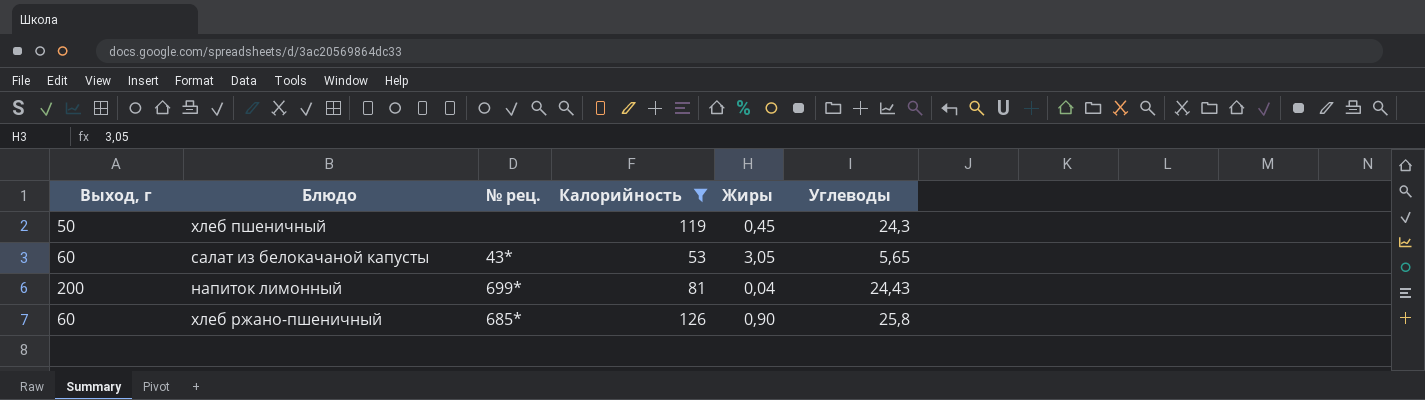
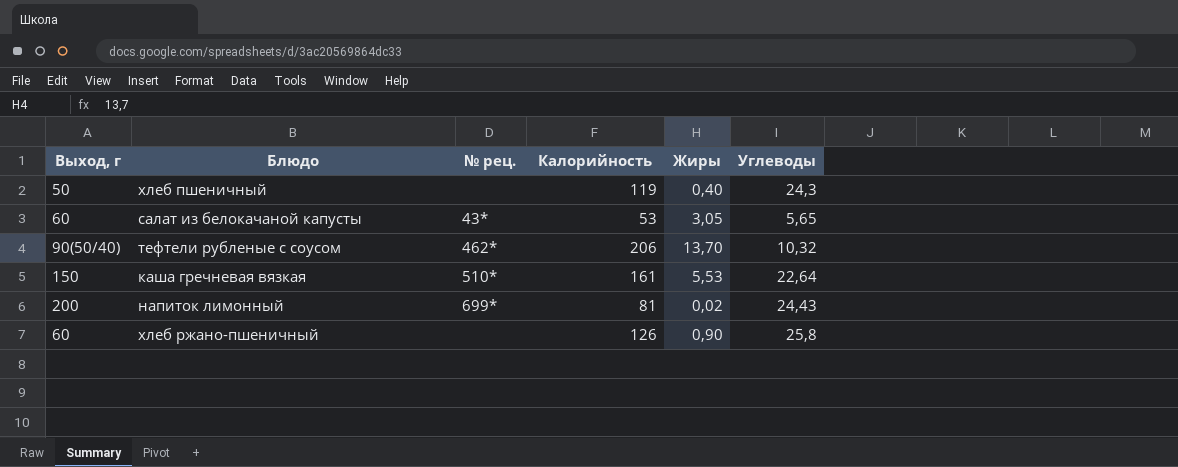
filter: Калорийность <= 126 -> none
хлеб пшеничный | Жиры: 0,45 -> 0,40
напиток лимонный | Жиры: 0,04 -> 0,02
хлеб ржано-пшеничный | № рец.: 685* -> none

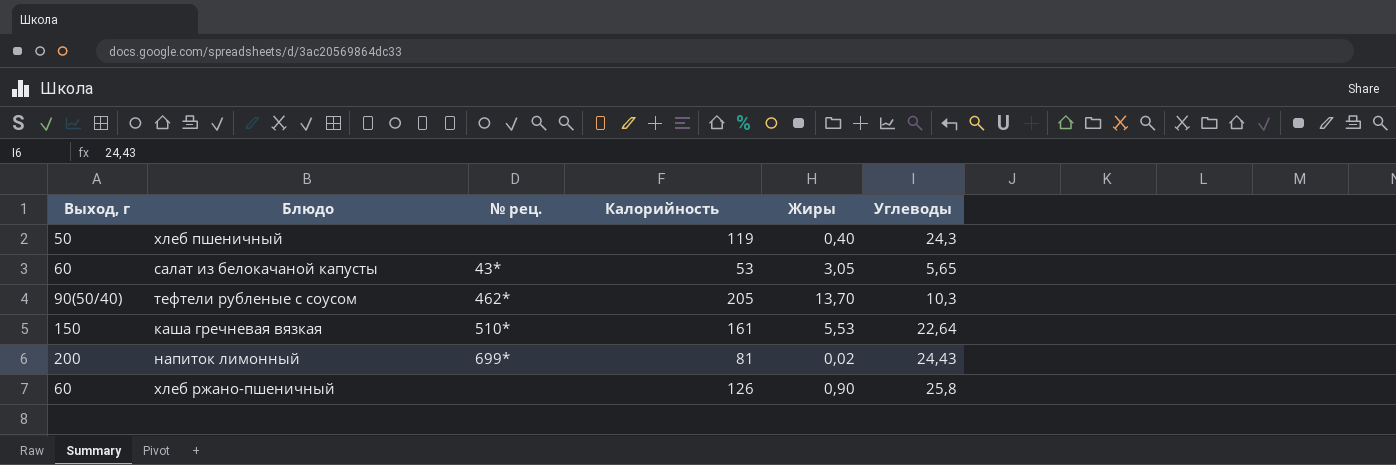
тефтели рубленые с соусом | Калорийность: 206 -> 205
тефтели рубленые с соусом | Углеводы: 10,32 -> 10,3

